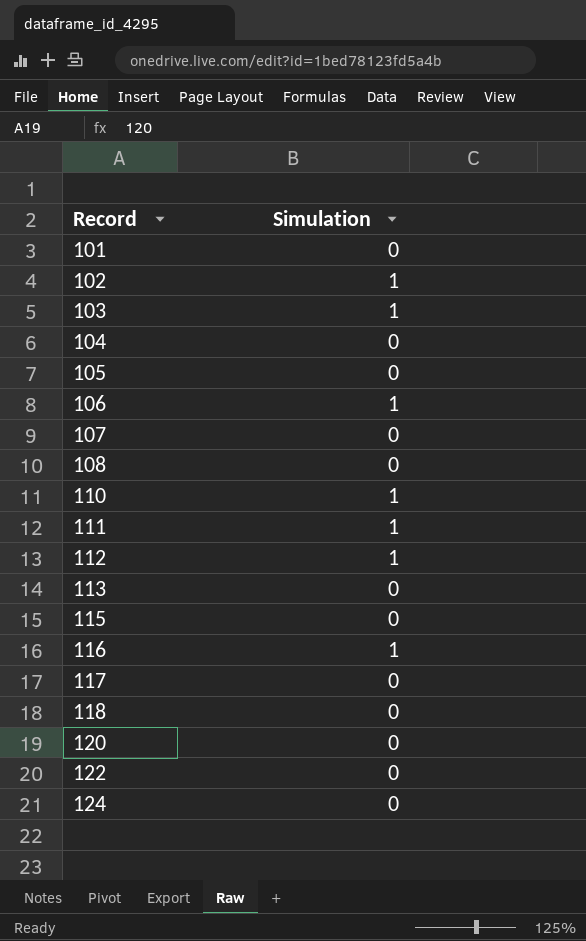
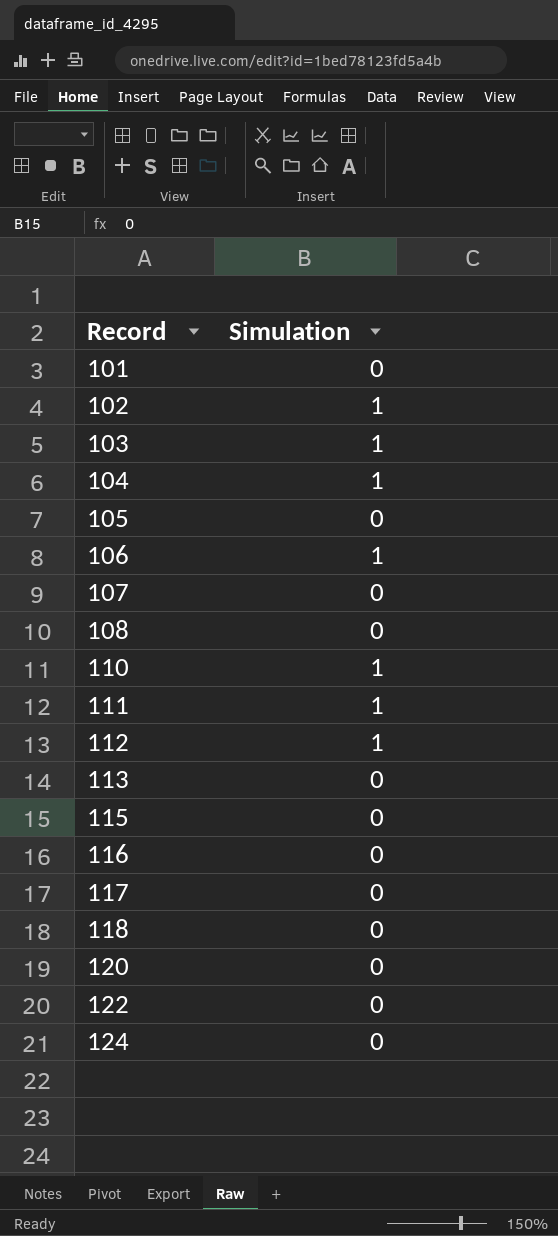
104 | Simulation: 0 -> 1
116 | Simulation: 1 -> 0

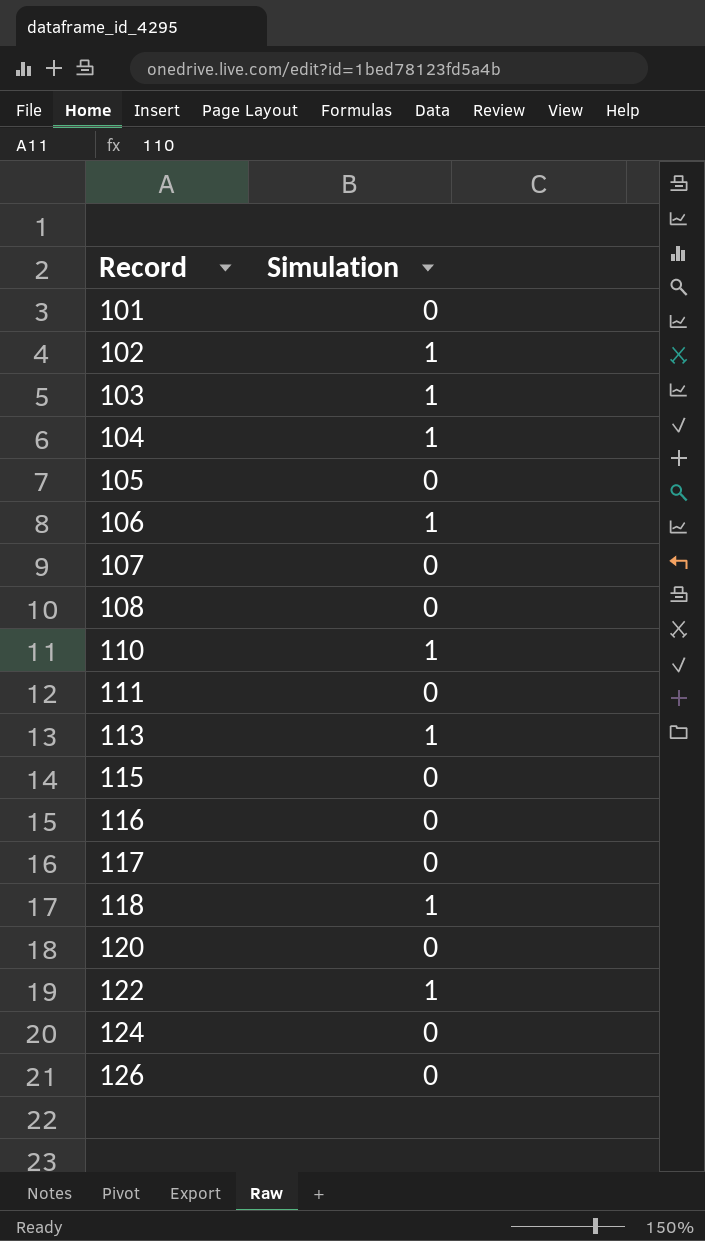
row 112: 1 -> none
111 | Simulation: 1 -> 0
113 | Simulation: 0 -> 1
118 | Simulation: 0 -> 1
122 | Simulation: 0 -> 1
row 126: none -> 0

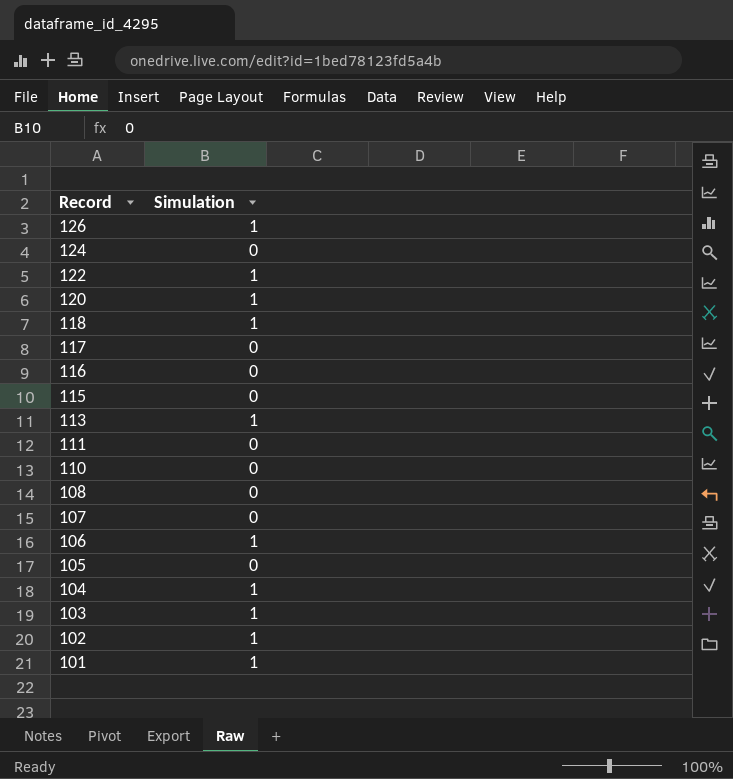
row order: Record ascending -> Record descending
126 | Simulation: 0 -> 1
120 | Simulation: 0 -> 1
110 | Simulation: 1 -> 0
101 | Simulation: 0 -> 1

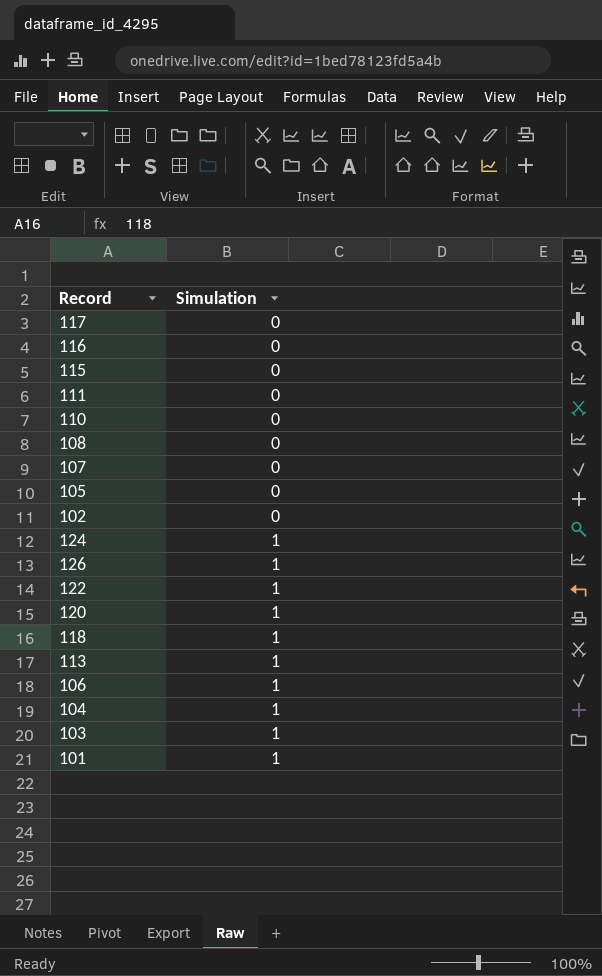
row order: Record descending -> Simulation ascending
102 | Simulation: 1 -> 0
124 | Simulation: 0 -> 1

